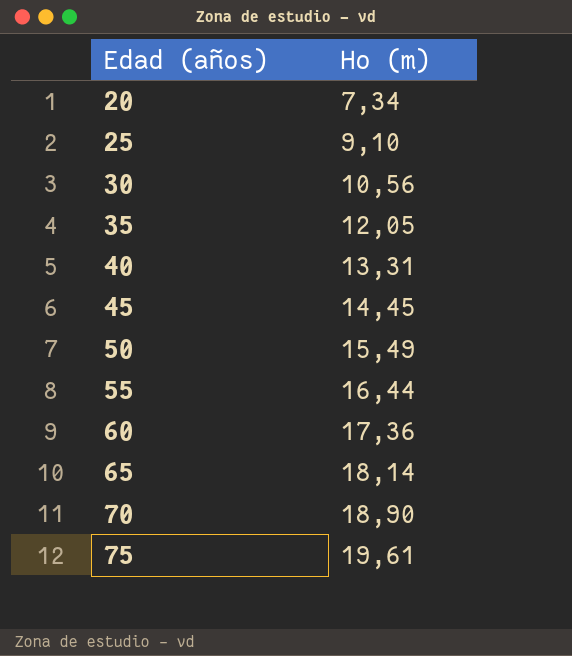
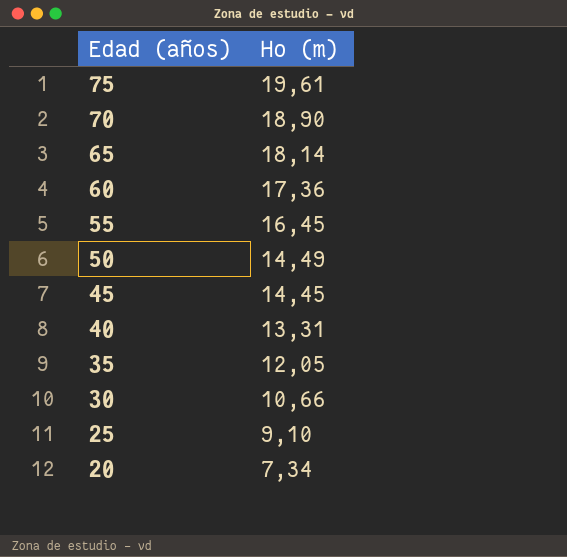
row order: Edad (años) ascending -> Edad (años) descending
55 | Ho (m): 16,44 -> 16,45
50 | Ho (m): 15,49 -> 14,49
30 | Ho (m): 10,56 -> 10,66

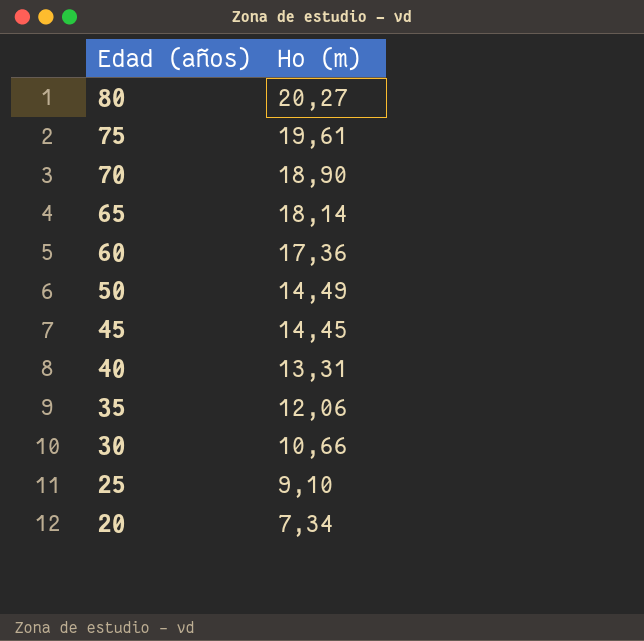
row 55: 16,45 -> none
row 80: none -> 20,27
35 | Ho (m): 12,05 -> 12,06

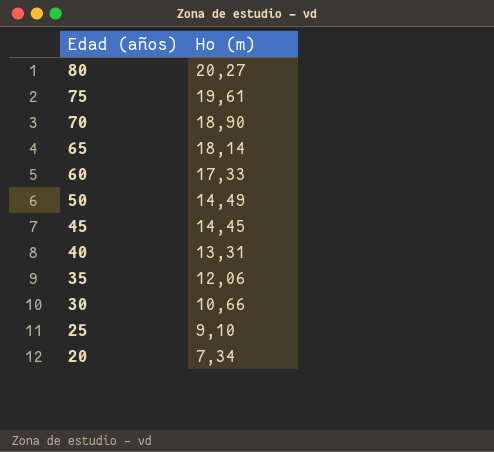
60 | Ho (m): 17,36 -> 17,33

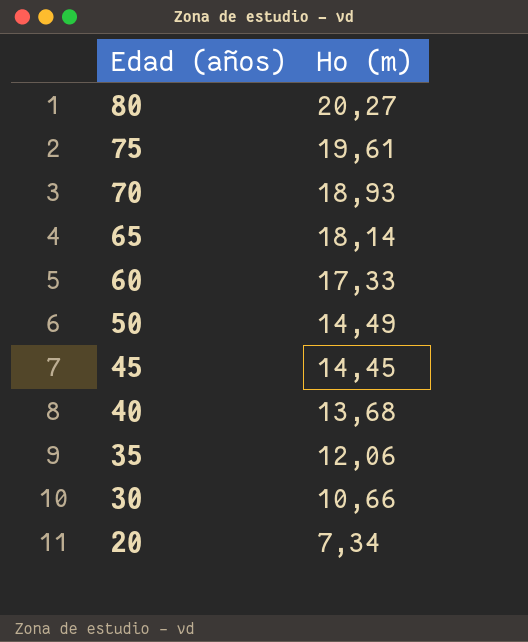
row 25: 9,10 -> none
70 | Ho (m): 18,90 -> 18,93
40 | Ho (m): 13,31 -> 13,68

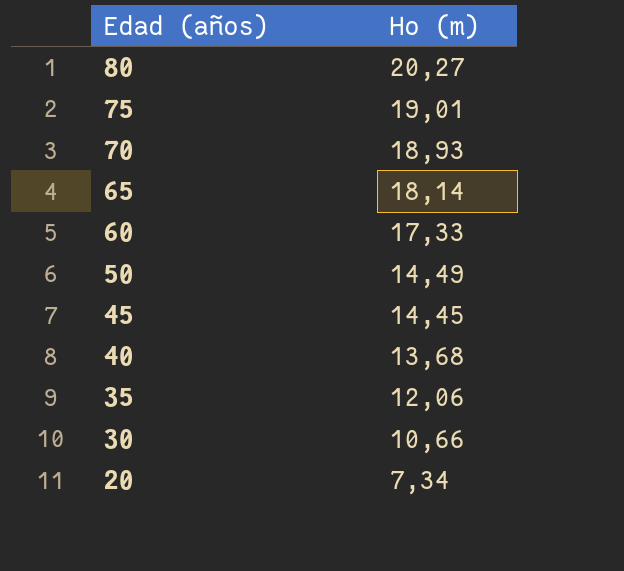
75 | Ho (m): 19,61 -> 19,01

